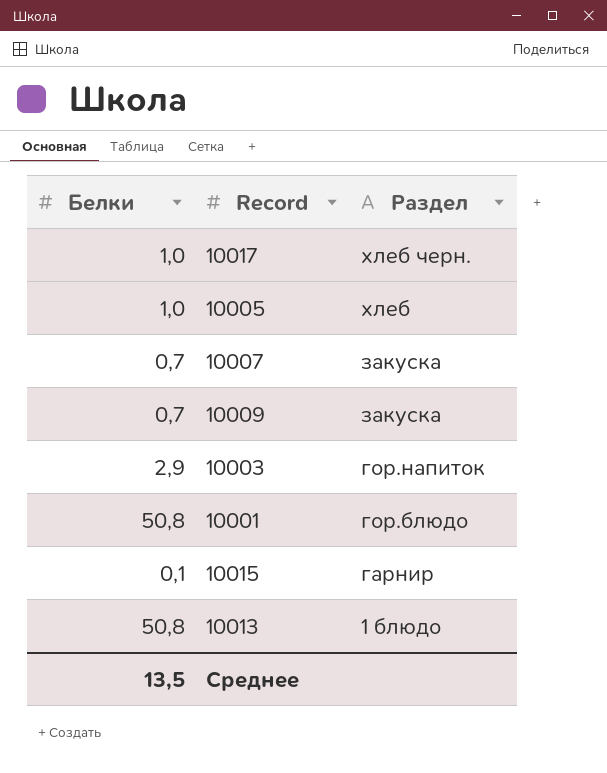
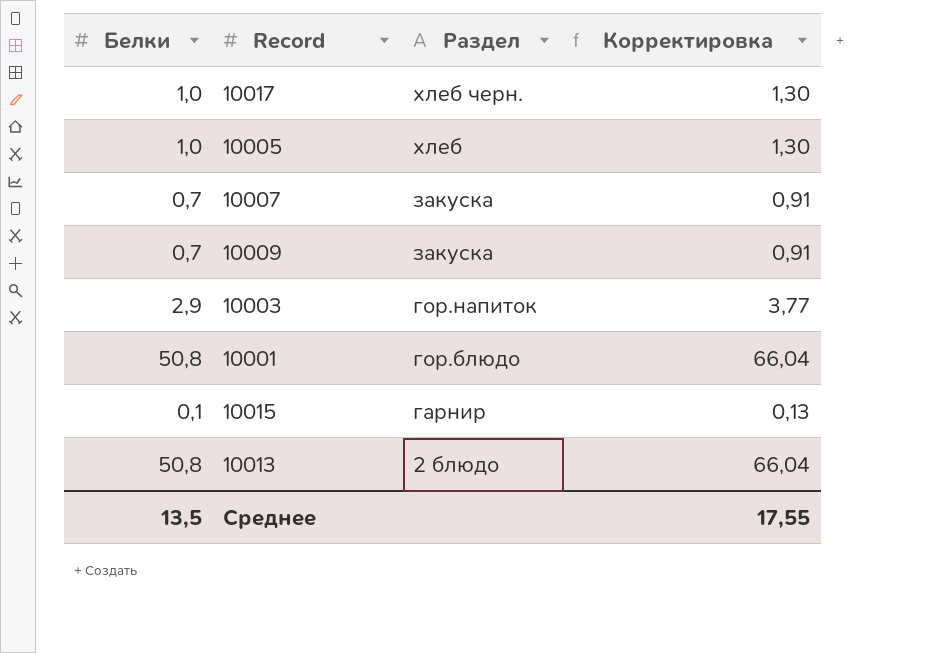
column Корректировка | formula: none -> [Белки] * 1,3
10013 | Раздел: 1 блюдо -> 2 блюдо

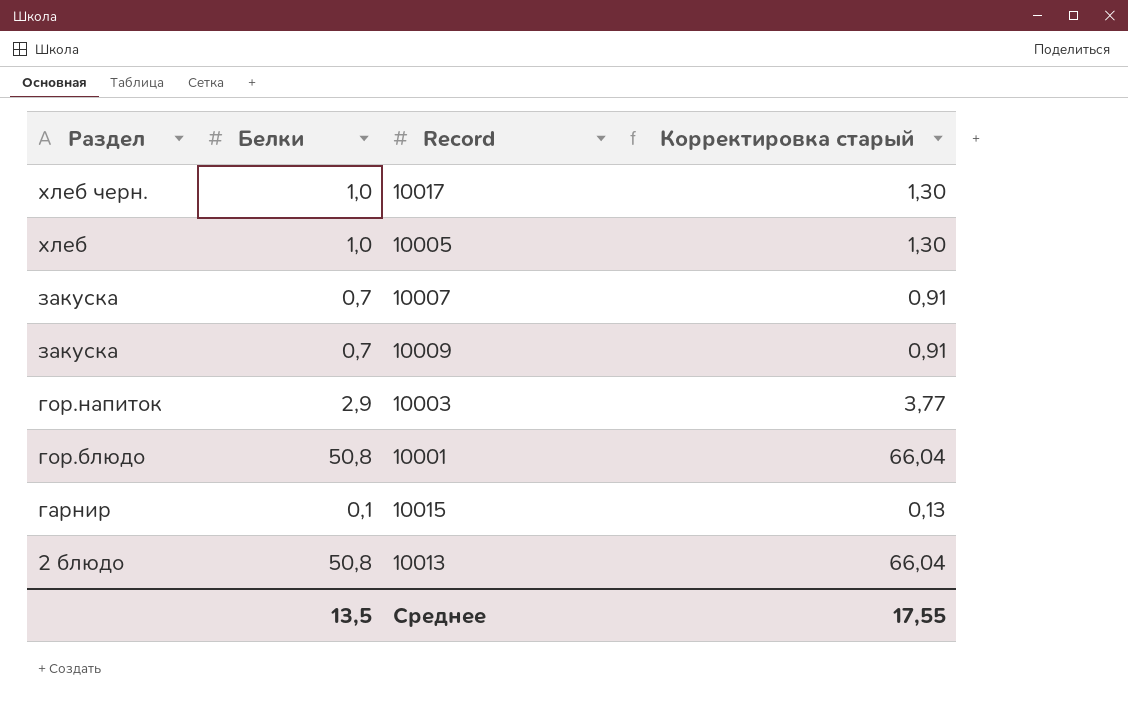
column Раздел | position: 3 -> 1
column name: Корректировка -> Корректировка старый

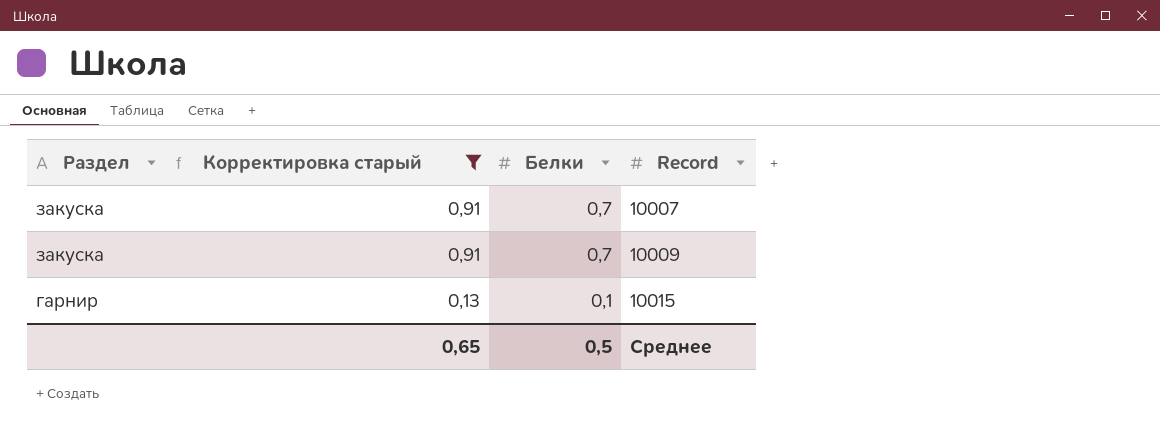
filter: none -> Корректировка старый <= 0,91
column Корректировка старый | position: 4 -> 2
Среднее | Корректировка старый: 17,55 -> 0,65
Среднее | Белки: 13,5 -> 0,5

